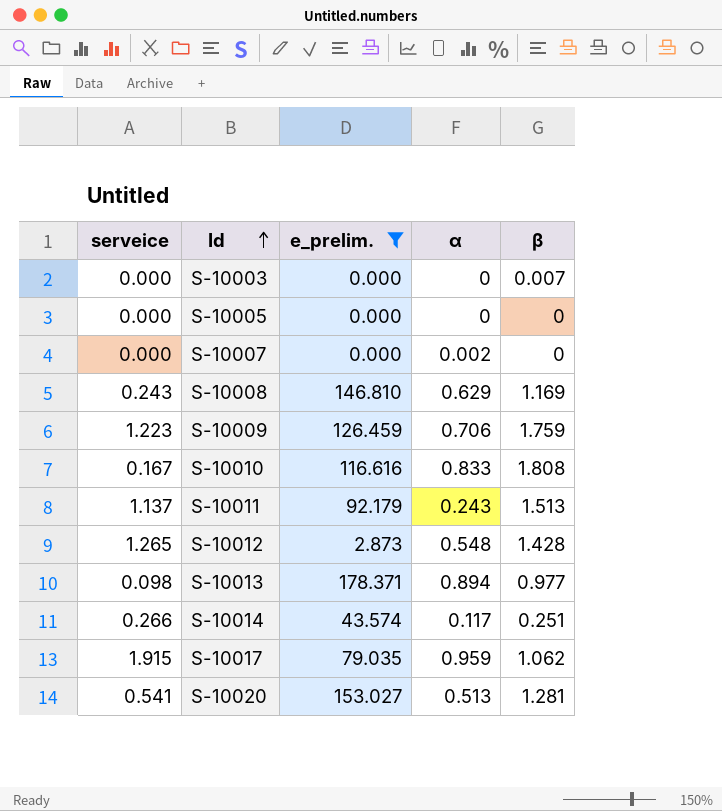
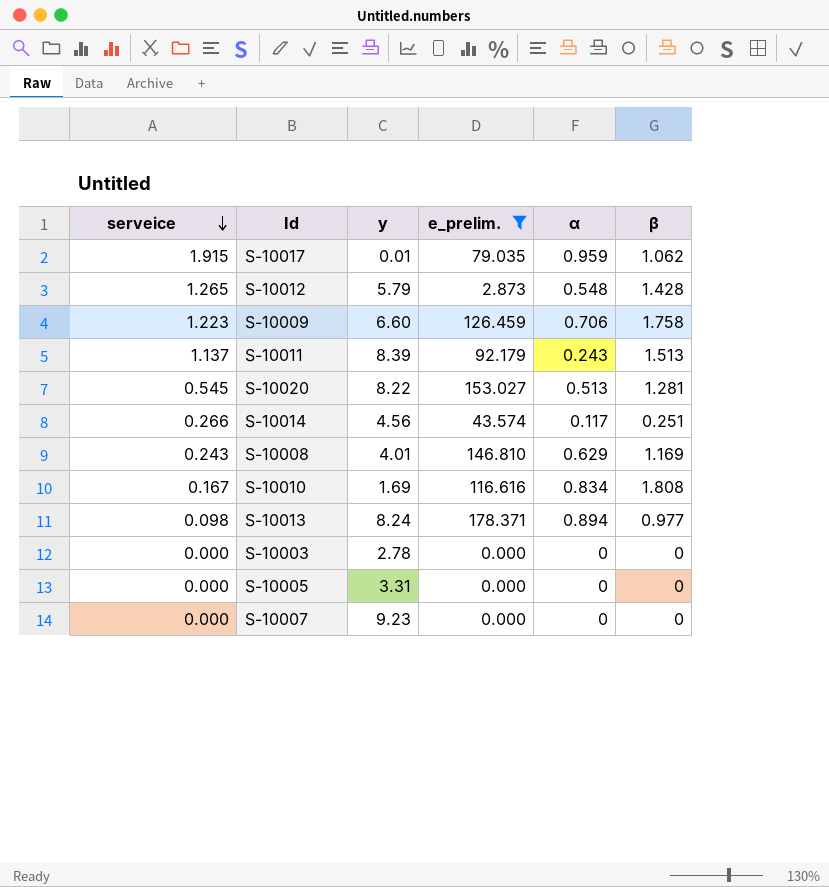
row order: Id ascending -> serveice descending
column y | position: none -> 3
S-10009 | β: 1.759 -> 1.758
S-10020 | serveice: 0.541 -> 0.545
S-10010 | α: 0.833 -> 0.834
S-10003 | β: 0.007 -> 0
S-10007 | α: 0.002 -> 0

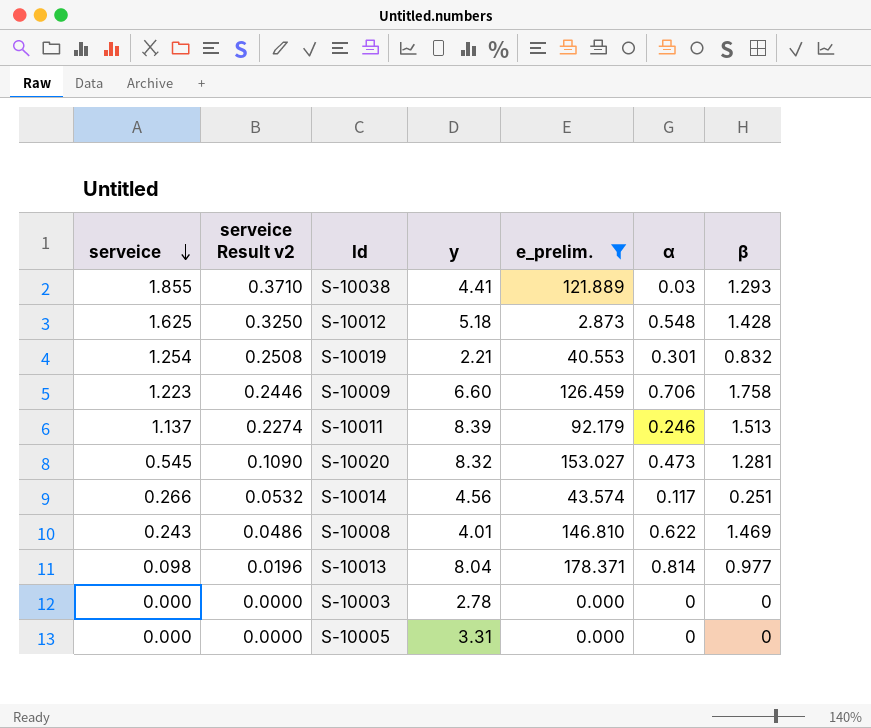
column serveice Result v2 | formula: none -> [serveice] * 0.2
row S-10017: 1.915 | 0.01 | 79.035 | 0.959 | 1.062 -> none
row S-10010: 0.167 | 1.69 | 116.616 | 0.834 | 1.808 -> none
row S-10007: 0.000 | 9.23 | 0.000 | 0 | 0 -> none
row S-10038: none -> 1.855 | 0.3710 | 4.41 | 121.889 | 0.03 | 1.293
S-10012 | serveice: 1.265 -> 1.625
S-10012 | y: 5.79 -> 5.18
row S-10019: none -> 1.254 | 0.2508 | 2.21 | 40.553 | 0.301 | 0.832
S-10011 | α: 0.243 -> 0.246
S-10020 | y: 8.22 -> 8.32
S-10020 | α: 0.513 -> 0.473
S-10008 | α: 0.629 -> 0.622
S-10008 | β: 1.169 -> 1.469
S-10013 | y: 8.24 -> 8.04
S-10013 | α: 0.894 -> 0.814

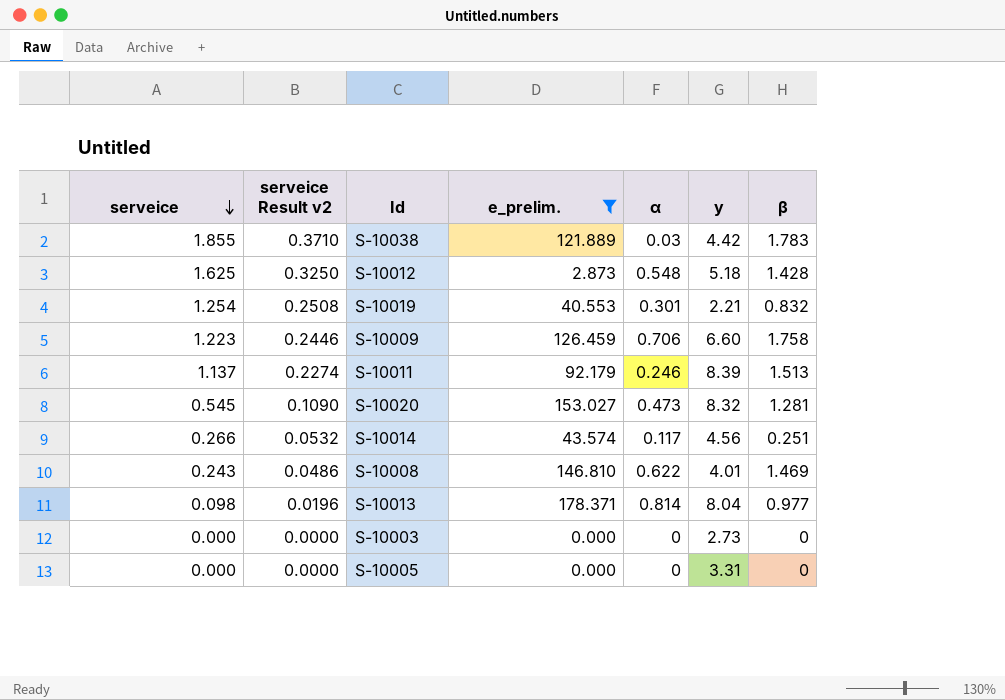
column y | position: 4 -> 6
S-10038 | y: 4.41 -> 4.42
S-10038 | β: 1.293 -> 1.783
S-10003 | y: 2.78 -> 2.73

